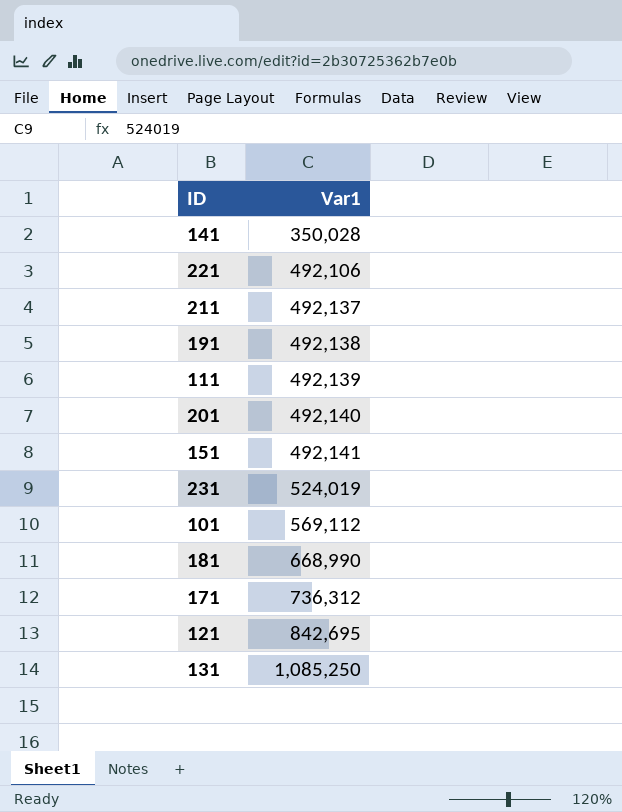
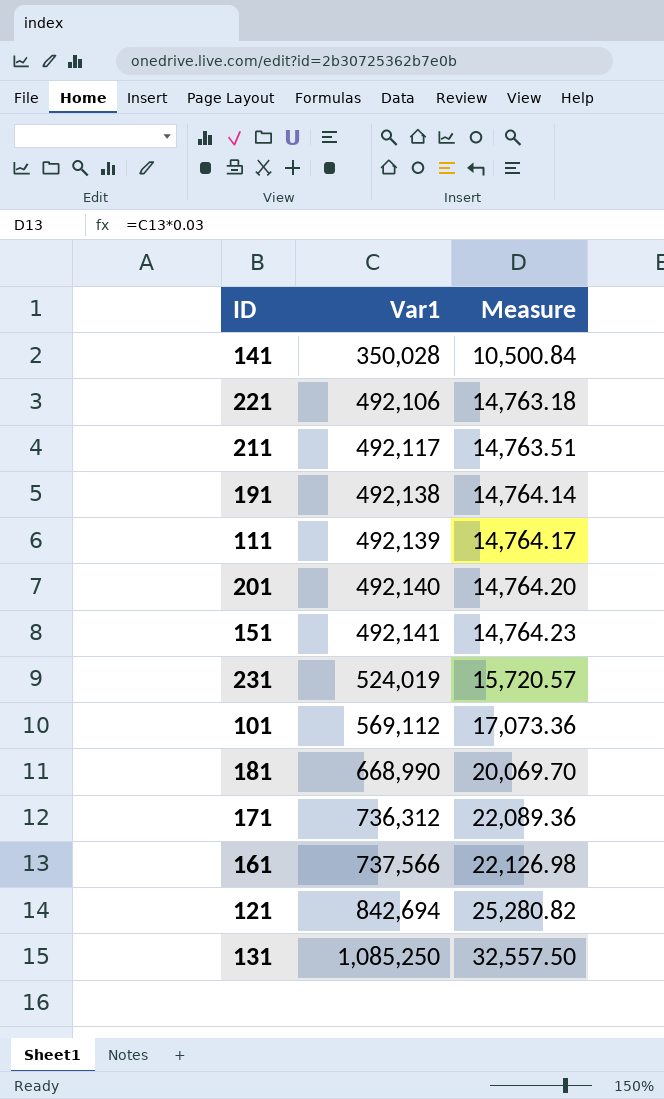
column Measure | formula: none -> [Var1] * 0.03
211 | Var1: 492,137 -> 492,117
row 161: none -> 737,566 | 22,126.98
121 | Var1: 842,695 -> 842,694

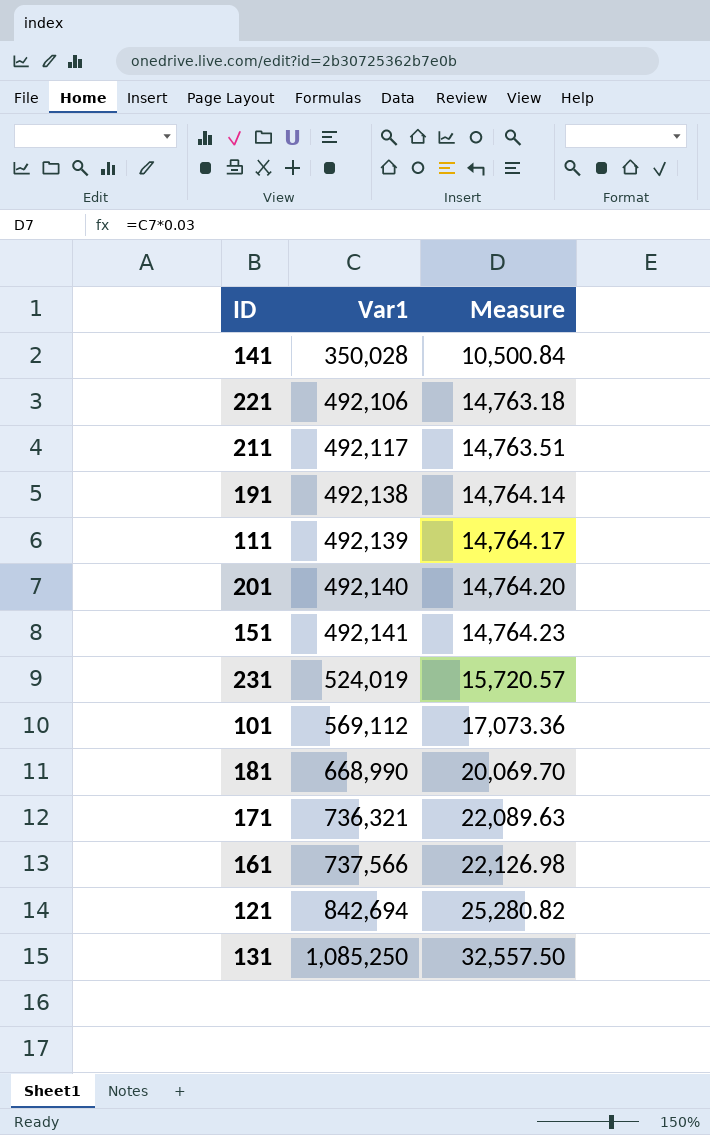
171 | Var1: 736,312 -> 736,321
171 | Measure: 22,089.36 -> 22,089.63

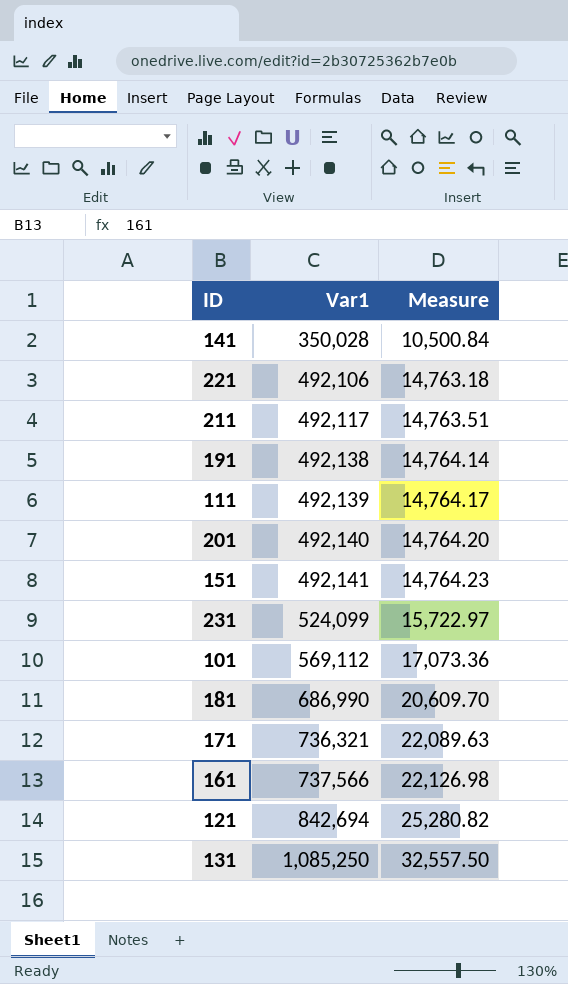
231 | Var1: 524,019 -> 524,099
231 | Measure: 15,720.57 -> 15,722.97
181 | Var1: 668,990 -> 686,990
181 | Measure: 20,069.70 -> 20,609.70

